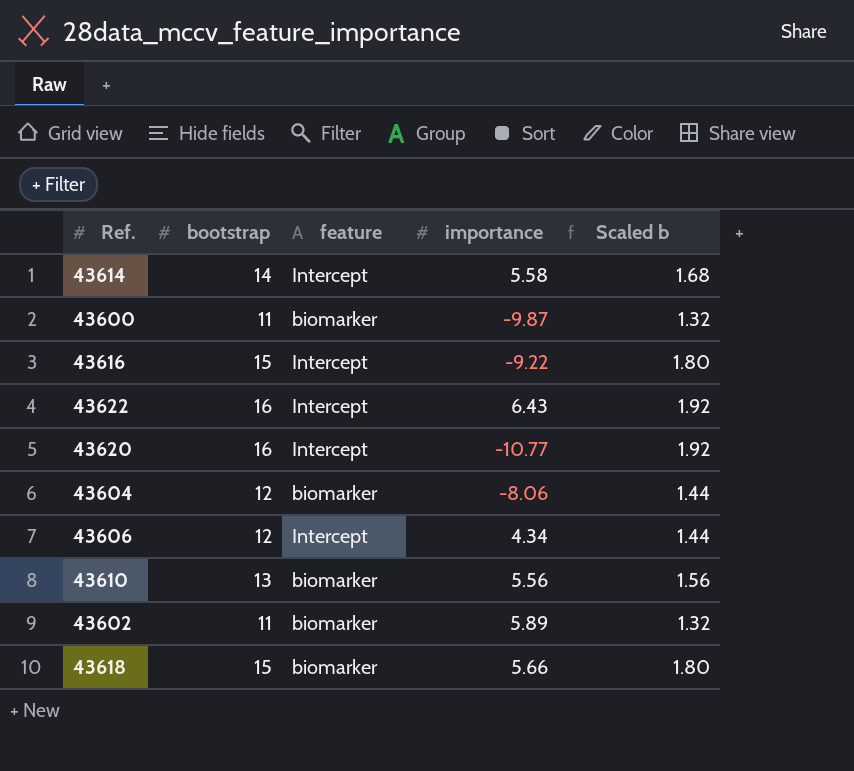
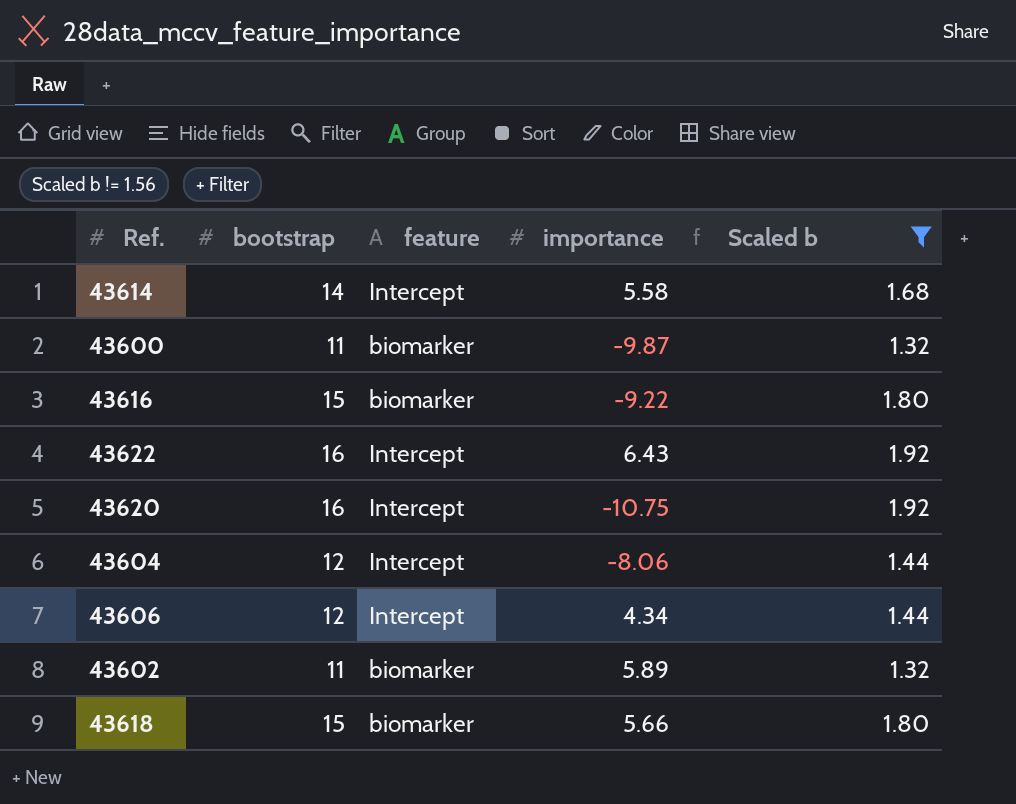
filter: none -> Scaled b != 1.56
43616 | feature: Intercept -> biomarker
43620 | importance: -10.77 -> -10.75
43604 | feature: biomarker -> Intercept

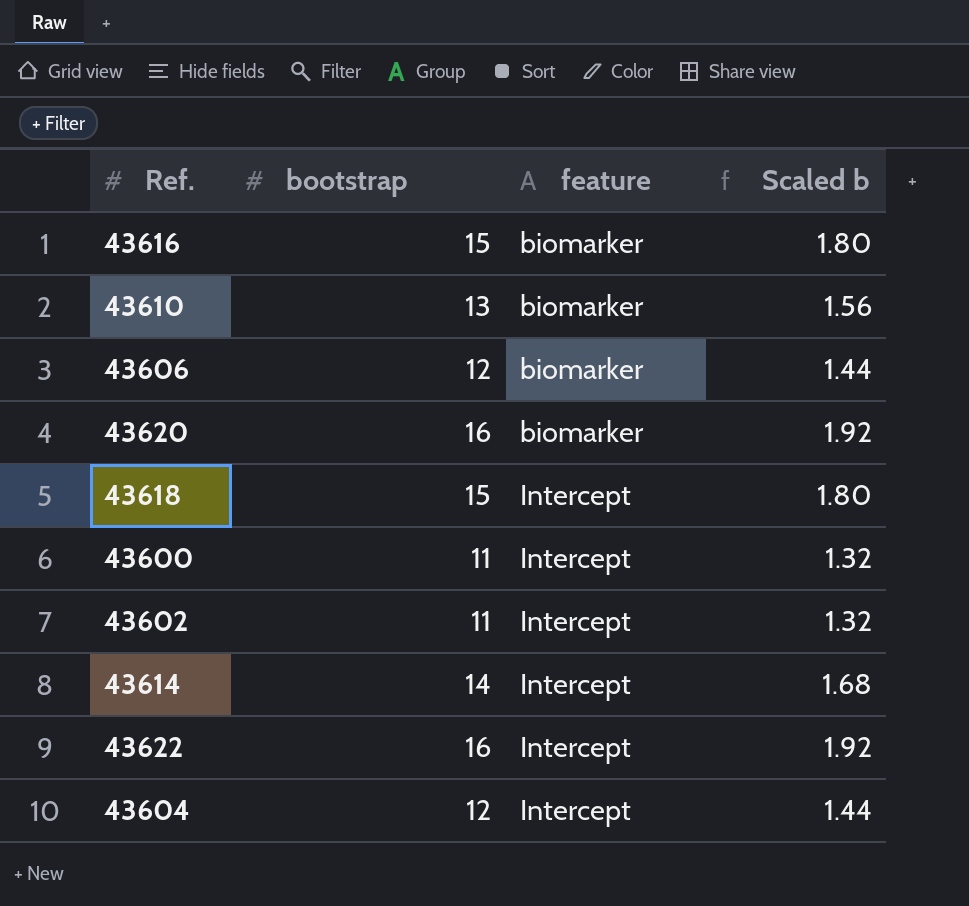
filter: Scaled b != 1.56 -> none
row order: none -> feature ascending
column importance | position: 4 -> none
43606 | feature: Intercept -> biomarker
43620 | feature: Intercept -> biomarker
43618 | feature: biomarker -> Intercept
43600 | feature: biomarker -> Intercept
43602 | feature: biomarker -> Intercept

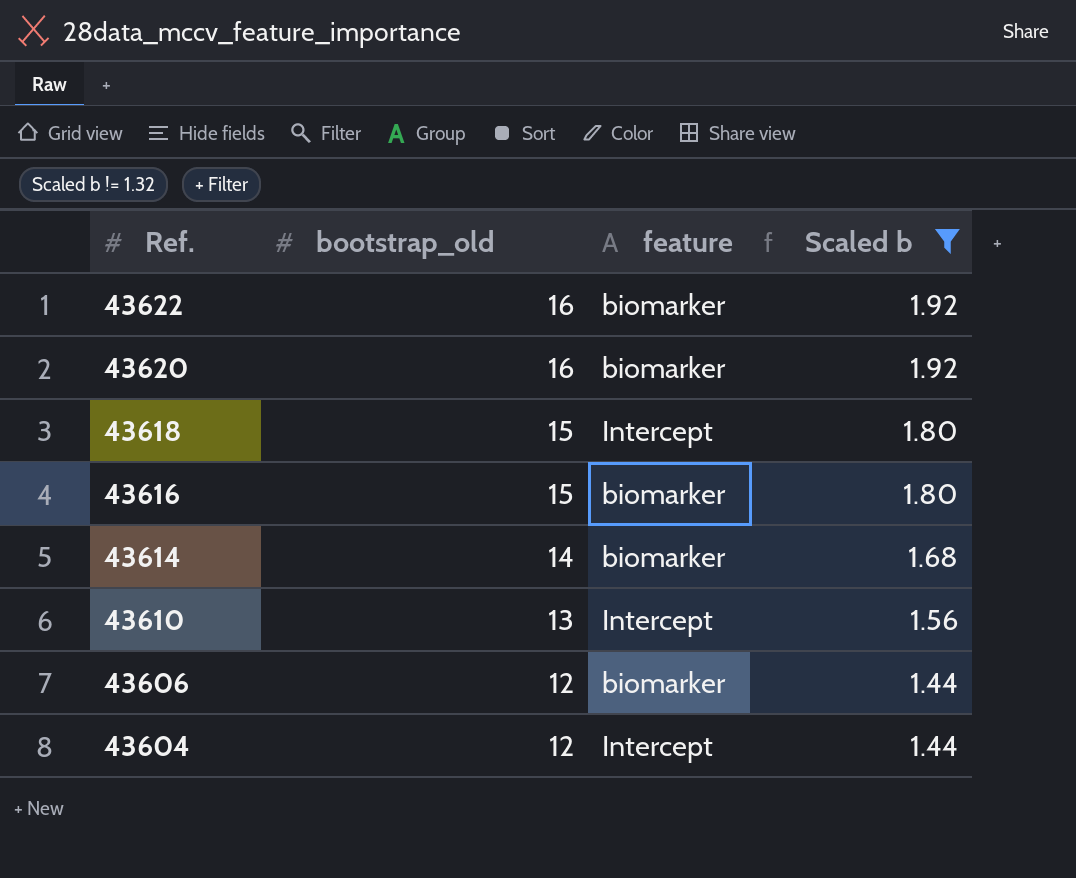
filter: none -> Scaled b != 1.32
row order: feature ascending -> Ref. descending
column name: bootstrap -> bootstrap_old
43622 | feature: Intercept -> biomarker
43614 | feature: Intercept -> biomarker
43610 | feature: biomarker -> Intercept

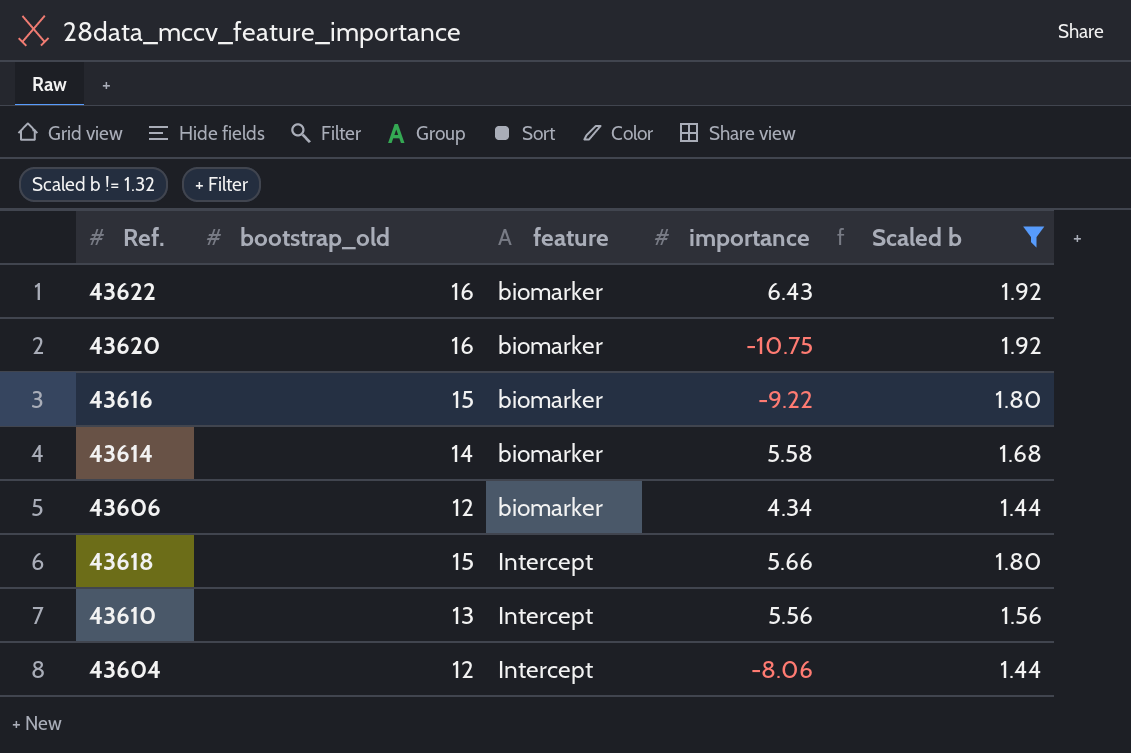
row order: Ref. descending -> feature ascending
column importance | position: none -> 4

